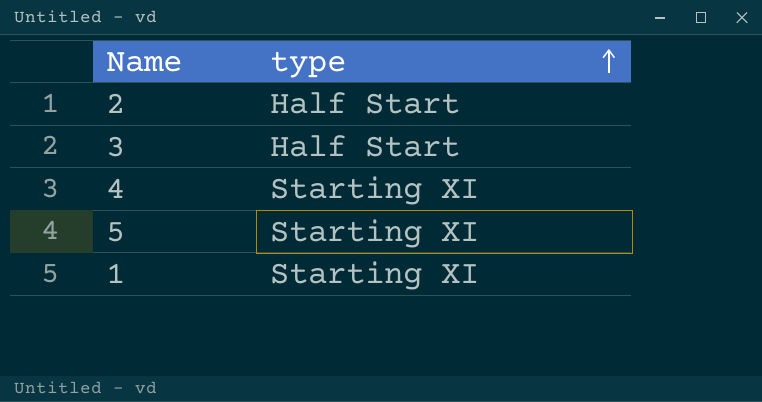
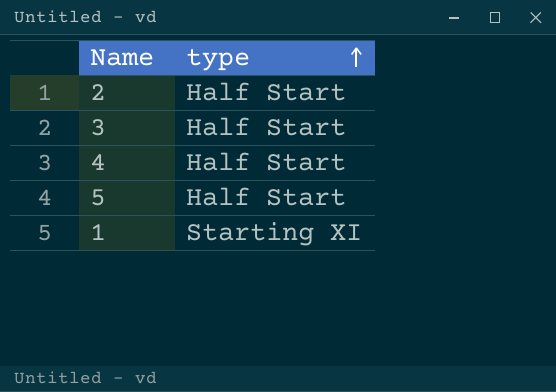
4 | type: Starting XI -> Half Start
5 | type: Starting XI -> Half Start

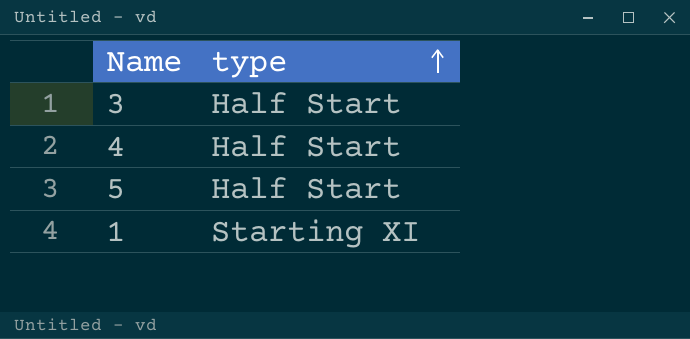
row 2: Half Start -> none

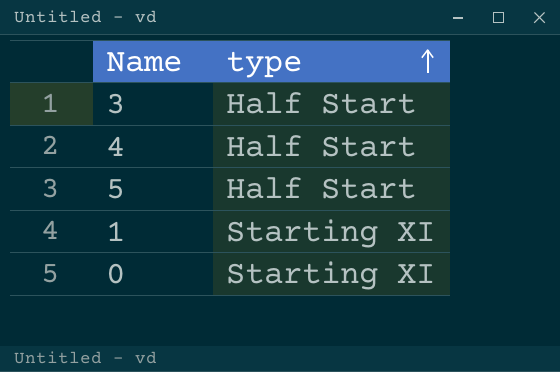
row 0: none -> Starting XI

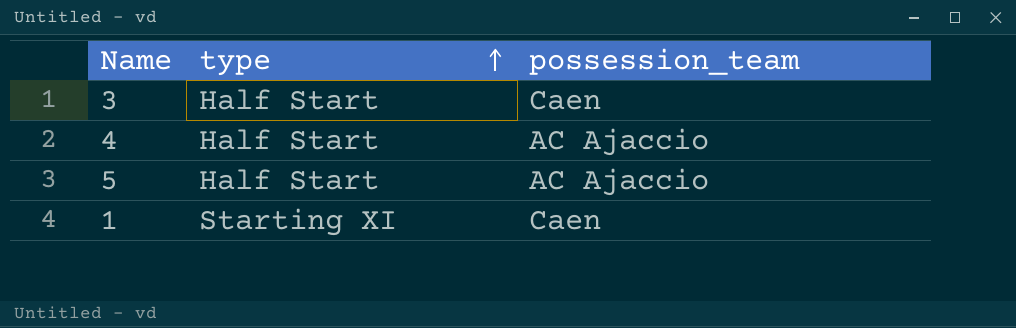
column possession_team | position: none -> 3
row 0: Starting XI -> none

